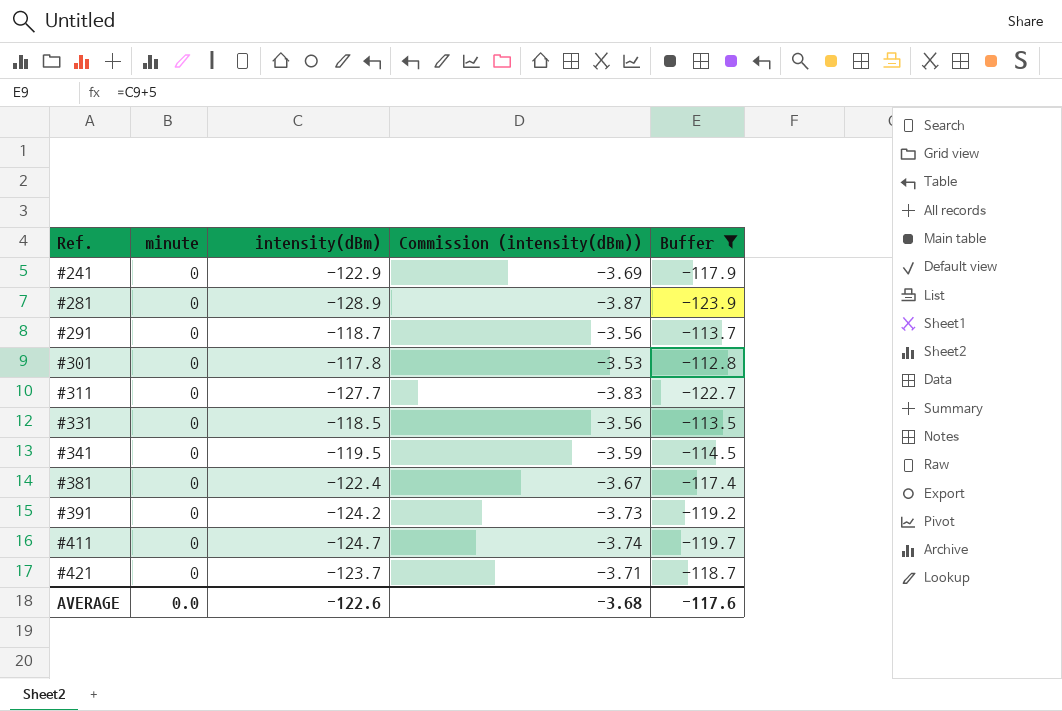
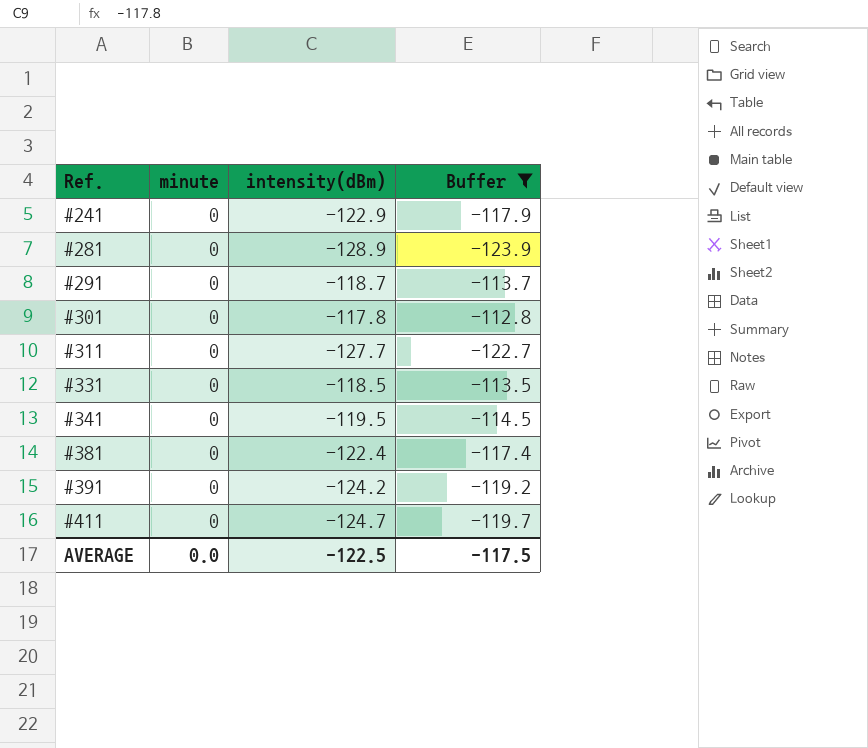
column Commission (intensity(dBm)) | formula: [intensity(dBm)] * 0.03 -> none
row #421: 0 | -123.7 | -3.71 | -118.7 -> none
AVERAGE | intensity(dBm): -122.6 -> -122.5
AVERAGE | Buffer: -117.6 -> -117.5

